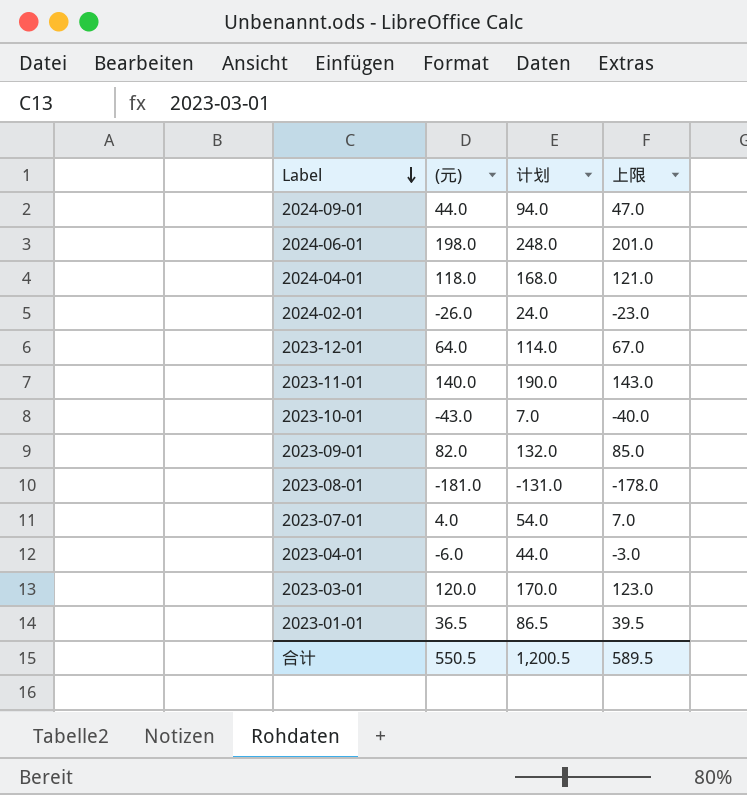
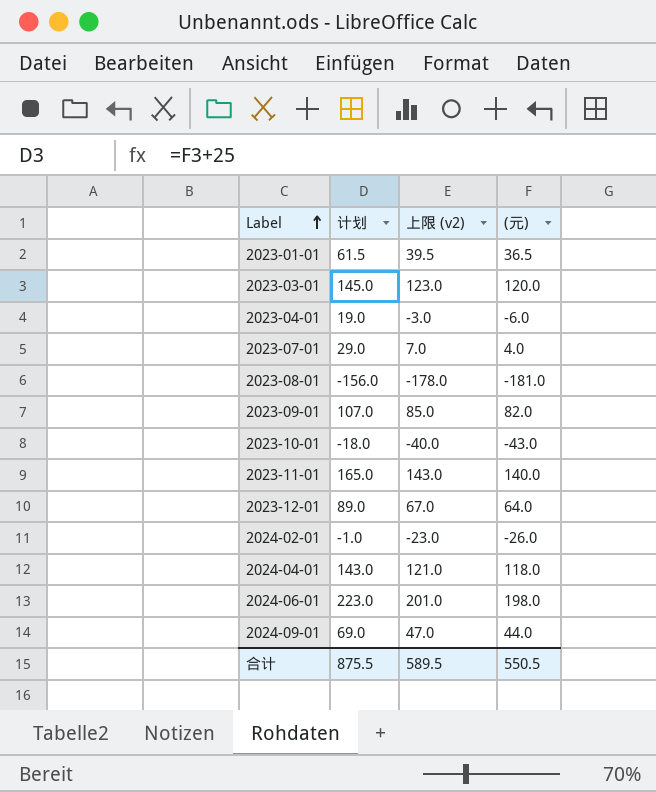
row order: Label descending -> Label ascending
column 计划 | formula: [(元)] + 50 -> [(元)] + 25
column name: 上限 -> 上限 (v2)
column (元) | position: 2 -> 4
合计 | 计划: 1,200.5 -> 875.5

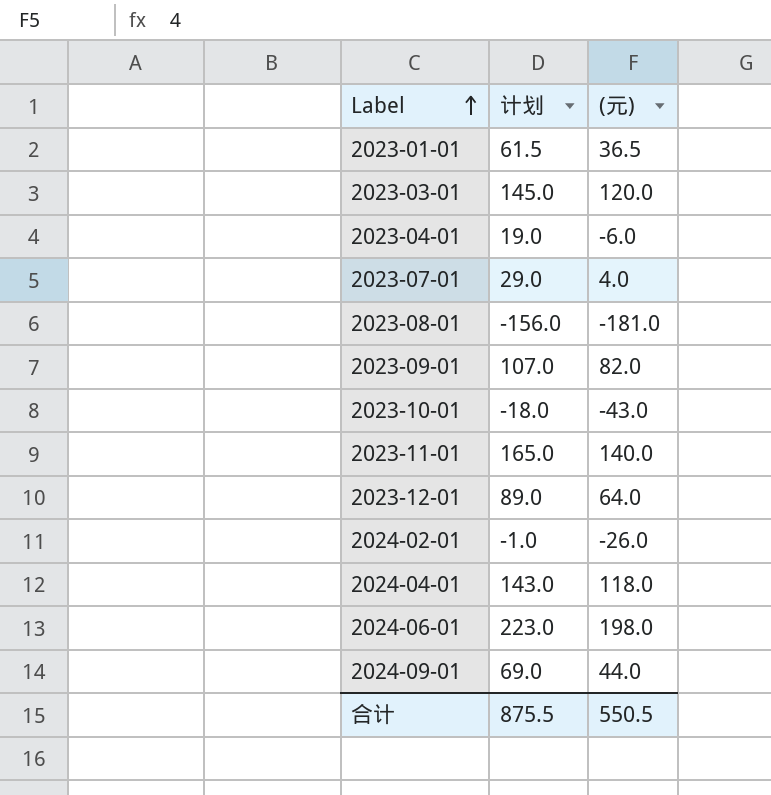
column 上限 (v2) | formula: [(元)] + 3 -> none

